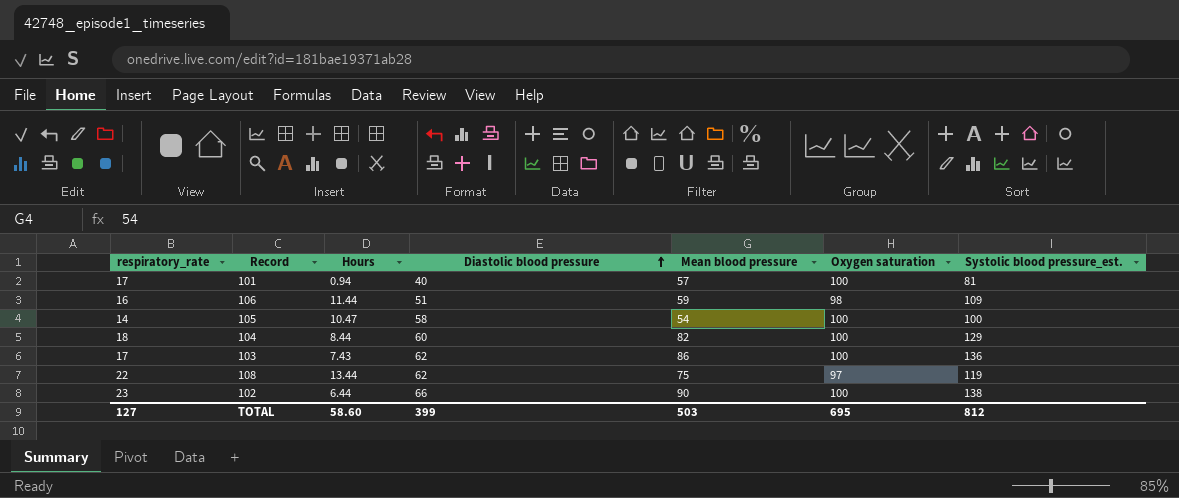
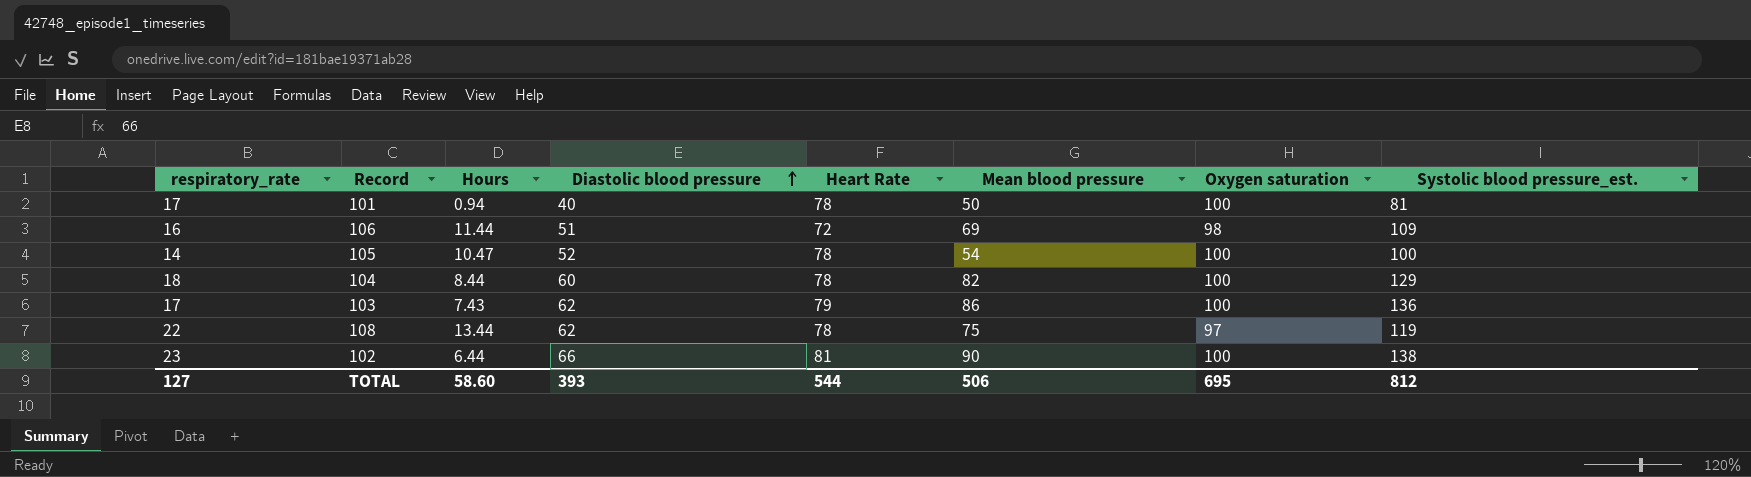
column Heart Rate | position: none -> 5
101 | Mean blood pressure: 57 -> 50
106 | Mean blood pressure: 59 -> 69
105 | Diastolic blood pressure: 58 -> 52
TOTAL | Diastolic blood pressure: 399 -> 393
TOTAL | Mean blood pressure: 503 -> 506

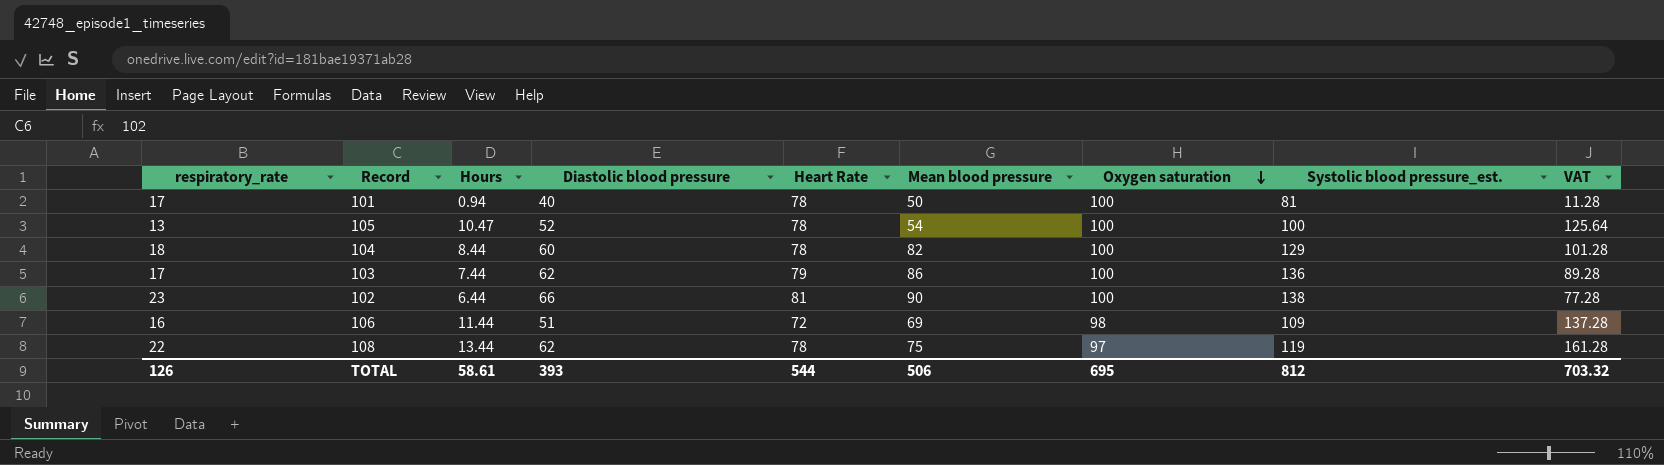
row order: Diastolic blood pressure ascending -> Oxygen saturation descending
column VAT | formula: none -> [Hours] * 12
105 | respiratory_rate: 14 -> 13
103 | Hours: 7.43 -> 7.44
TOTAL | respiratory_rate: 127 -> 126
TOTAL | Hours: 58.60 -> 58.61

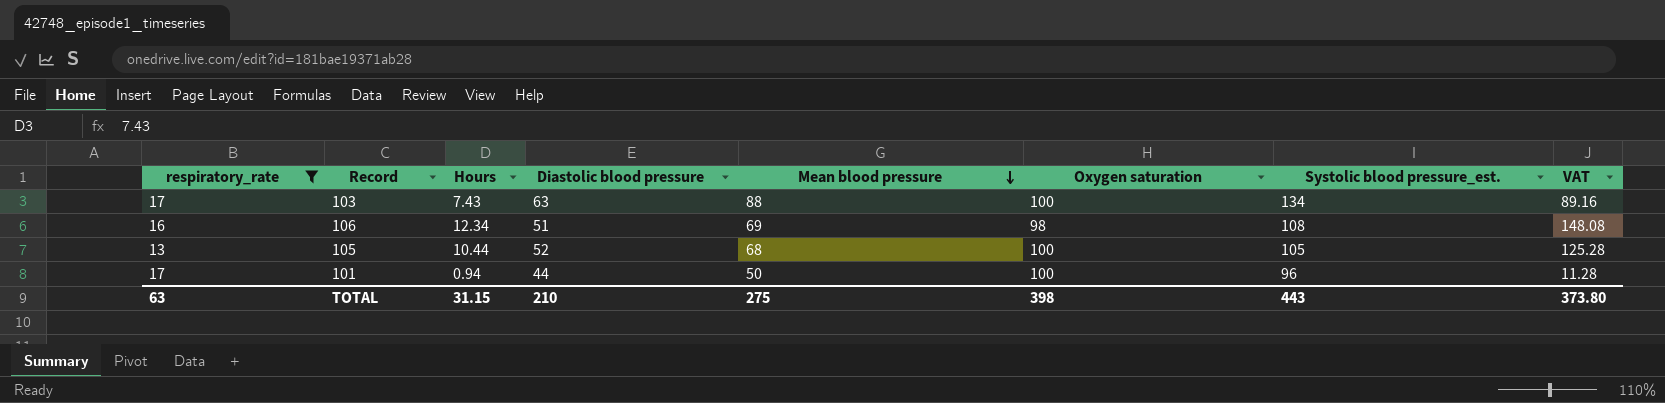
filter: none -> respiratory_rate <= 17
row order: Oxygen saturation descending -> Mean blood pressure descending
column Heart Rate | position: 5 -> none
103 | Hours: 7.44 -> 7.43
103 | Diastolic blood pressure: 62 -> 63
103 | Mean blood pressure: 86 -> 88
103 | Systolic blood pressure_est.: 136 -> 134
103 | VAT: 89.28 -> 89.16
106 | Hours: 11.44 -> 12.34
106 | Systolic blood pressure_est.: 109 -> 108
106 | VAT: 137.28 -> 148.08
105 | Hours: 10.47 -> 10.44
105 | Mean blood pressure: 54 -> 68
105 | Systolic blood pressure_est.: 100 -> 105
105 | VAT: 125.64 -> 125.28
101 | Diastolic blood pressure: 40 -> 44
101 | Systolic blood pressure_est.: 81 -> 96
TOTAL | respiratory_rate: 126 -> 63
TOTAL | Hours: 58.61 -> 31.15
TOTAL | Diastolic blood pressure: 393 -> 210
TOTAL | Mean blood pressure: 506 -> 275
TOTAL | Oxygen saturation: 695 -> 398
TOTAL | Systolic blood pressure_est.: 812 -> 443
TOTAL | VAT: 703.32 -> 373.80

